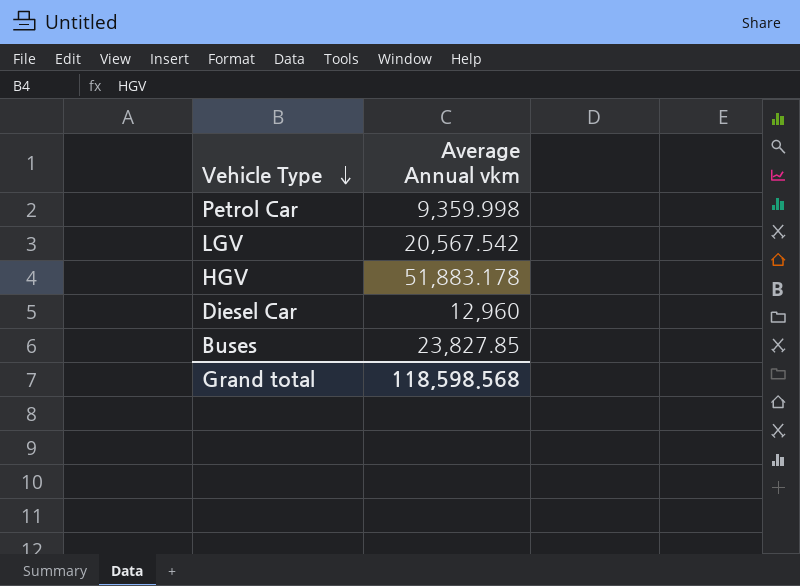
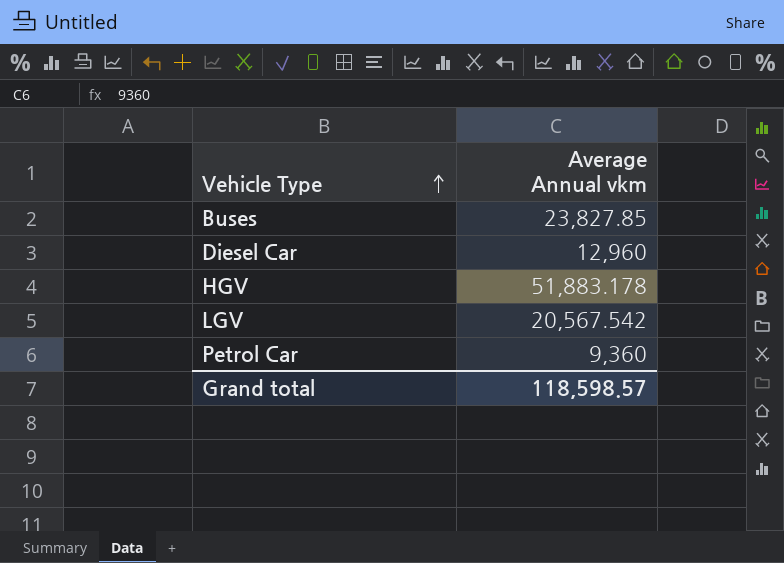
row order: Vehicle Type descending -> Vehicle Type ascending
Petrol Car | Average Annual vkm: 9,359.998 -> 9,360
Grand total | Average Annual vkm: 118,598.568 -> 118,598.57

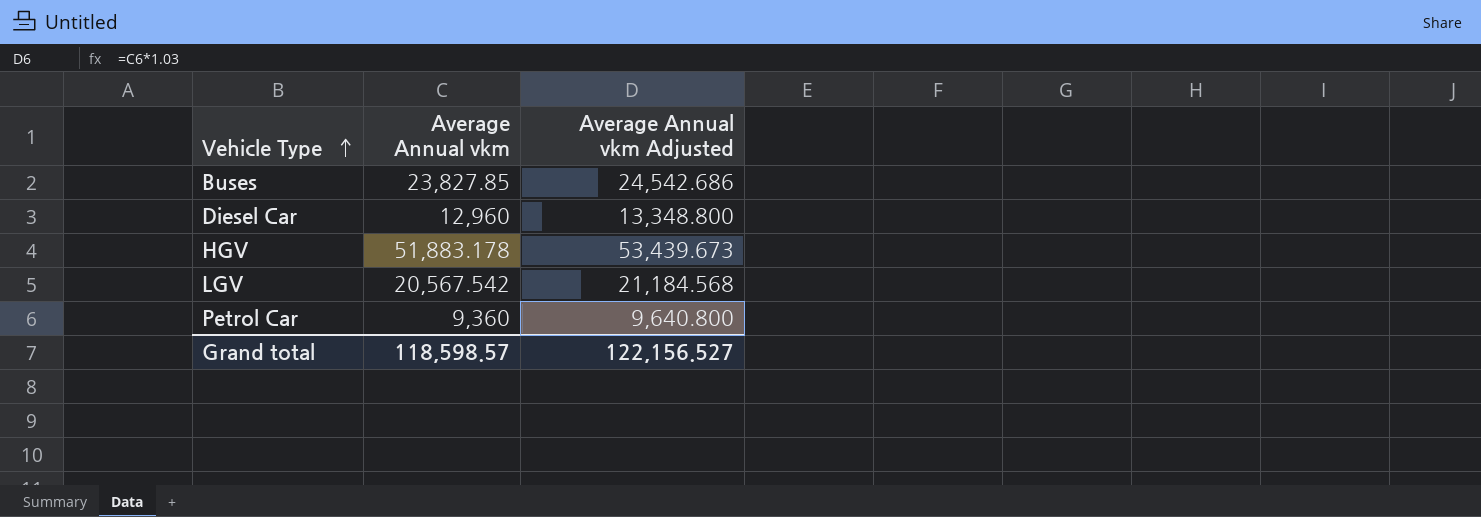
column Average Annual vkm Adjusted | formula: none -> [Average Annual vkm] * 1.03

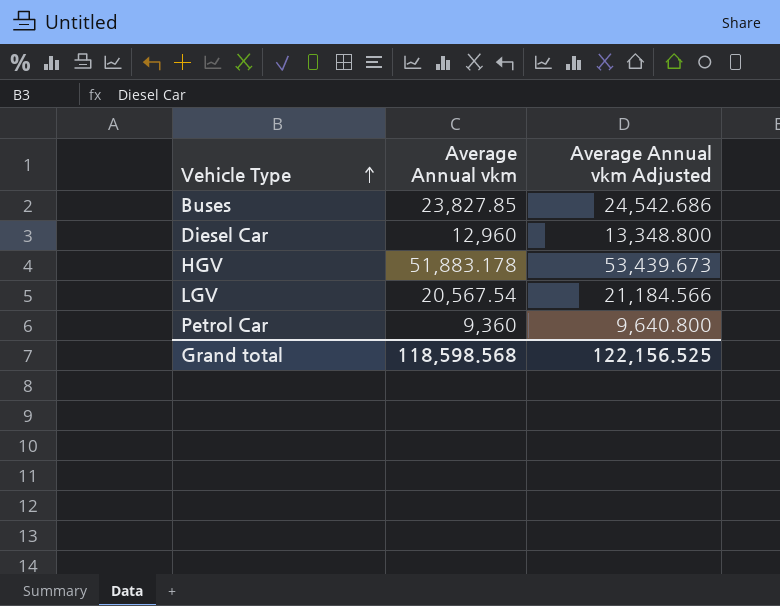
LGV | Average Annual vkm: 20,567.542 -> 20,567.54
LGV | Average Annual vkm Adjusted: 21,184.568 -> 21,184.566
Grand total | Average Annual vkm: 118,598.57 -> 118,598.568
Grand total | Average Annual vkm Adjusted: 122,156.527 -> 122,156.525

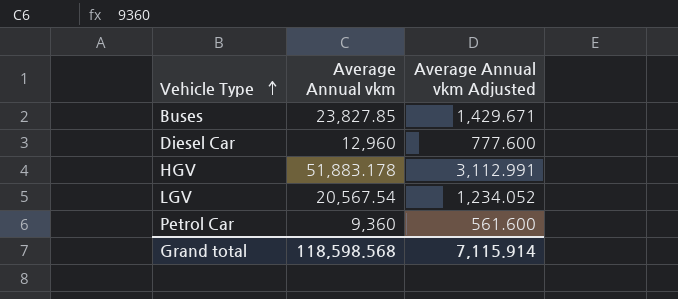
column Average Annual vkm Adjusted | formula: [Average Annual vkm] * 1.03 -> [Average Annual vkm] * 0.06
Grand total | Average Annual vkm Adjusted: 122,156.525 -> 7,115.914

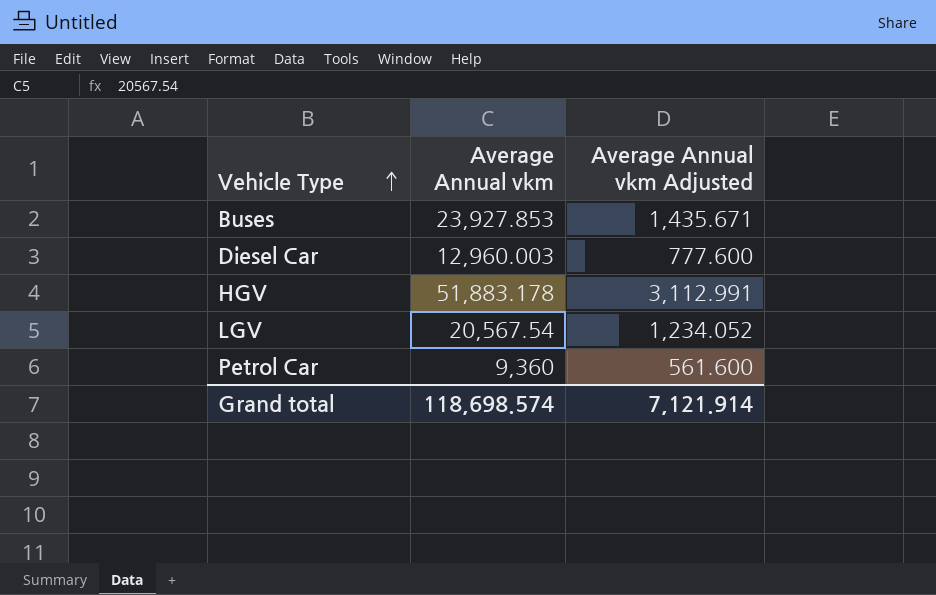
Buses | Average Annual vkm: 23,827.85 -> 23,927.853
Buses | Average Annual vkm Adjusted: 1,429.671 -> 1,435.671
Diesel Car | Average Annual vkm: 12,960 -> 12,960.003
Grand total | Average Annual vkm: 118,598.568 -> 118,698.574
Grand total | Average Annual vkm Adjusted: 7,115.914 -> 7,121.914

